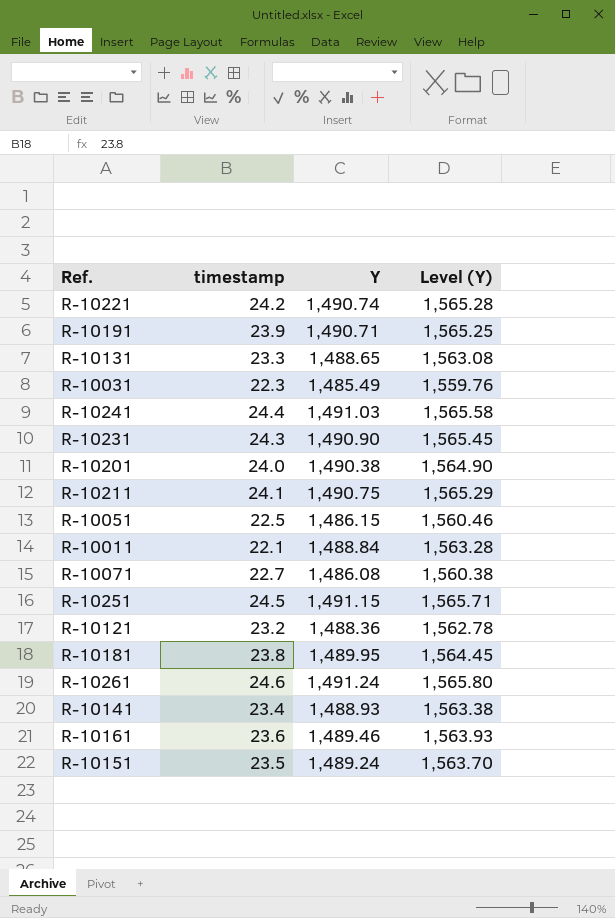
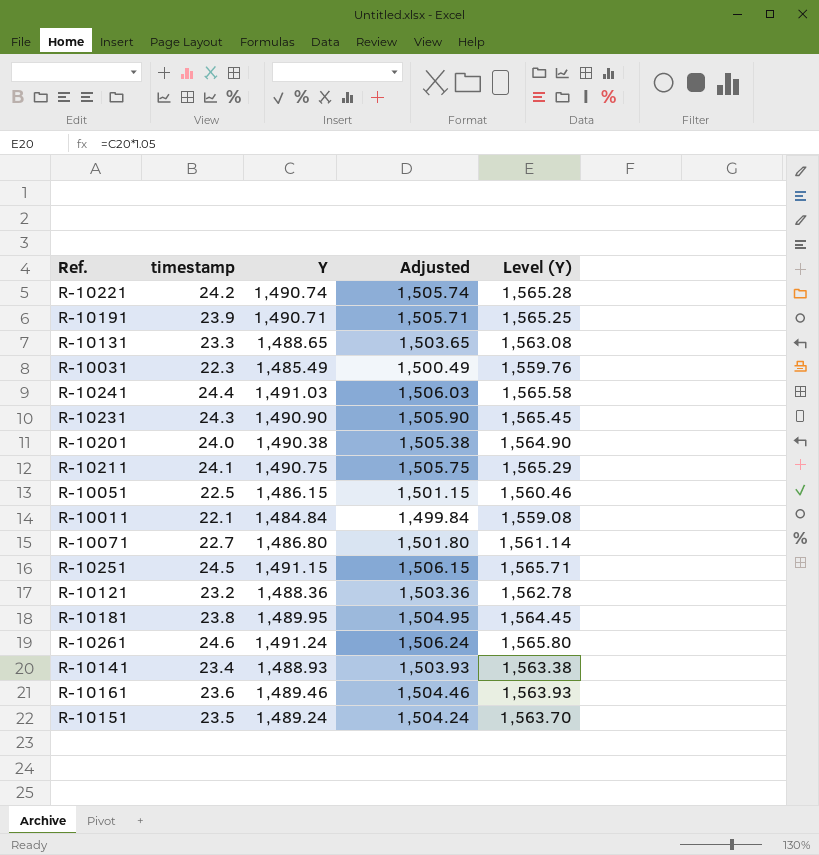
column Adjusted | formula: none -> [Y] + 15
R-10011 | Y: 1,488.84 -> 1,484.84
R-10011 | Level (Y): 1,563.28 -> 1,559.08
R-10071 | Y: 1,486.08 -> 1,486.80
R-10071 | Level (Y): 1,560.38 -> 1,561.14

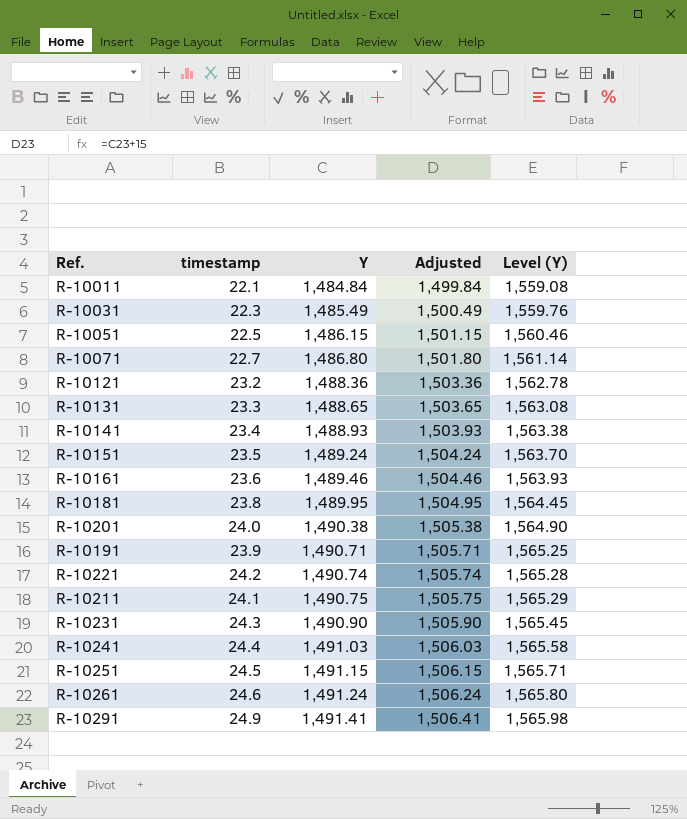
row order: none -> Y ascending
row R-10291: none -> 24.9 | 1,491.41 | 1,506.41 | 1,565.98

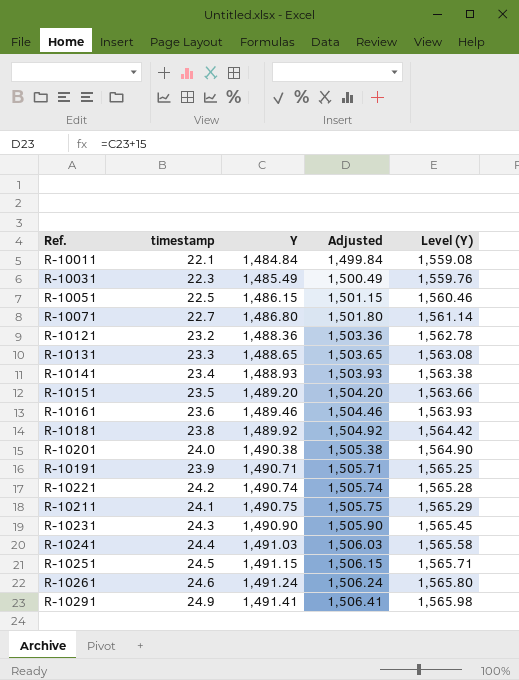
R-10151 | Y: 1,489.24 -> 1,489.20
R-10151 | Adjusted: 1,504.24 -> 1,504.20
R-10151 | Level (Y): 1,563.70 -> 1,563.66
R-10181 | Y: 1,489.95 -> 1,489.92
R-10181 | Adjusted: 1,504.95 -> 1,504.92
R-10181 | Level (Y): 1,564.45 -> 1,564.42

